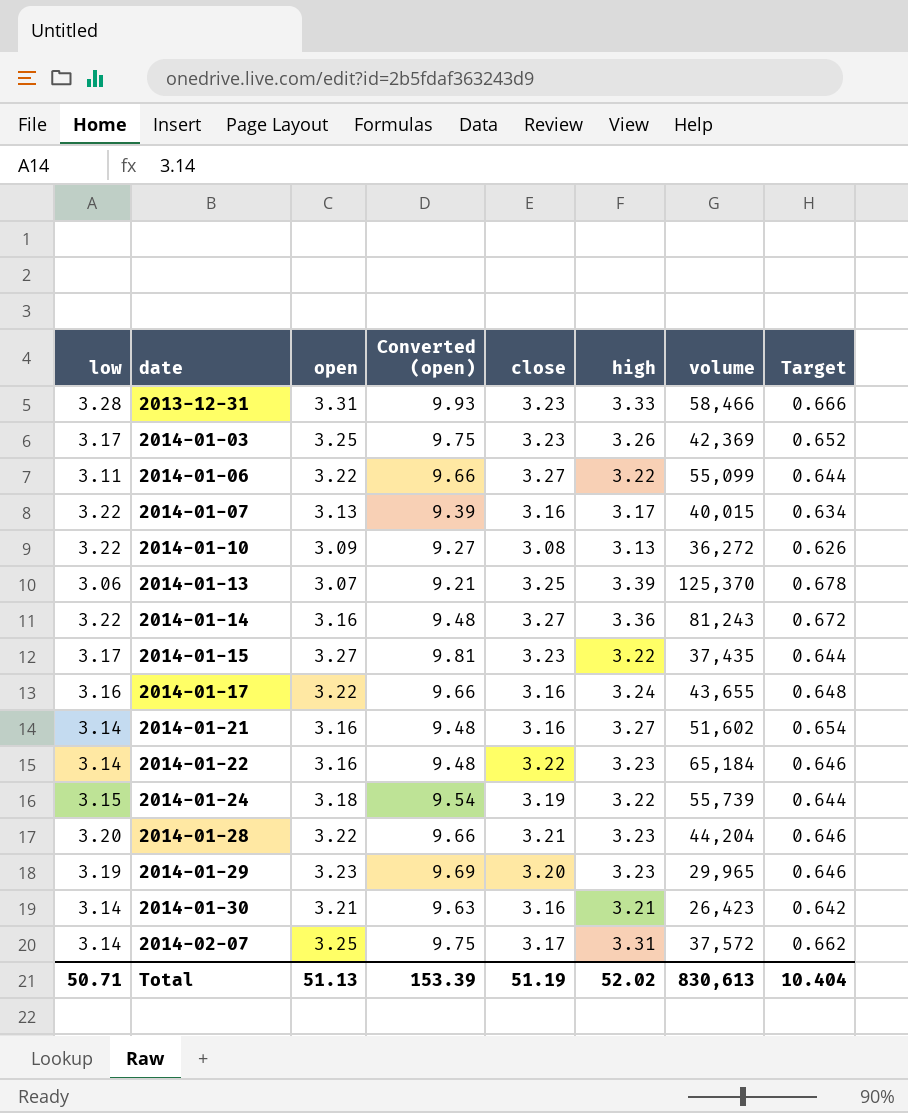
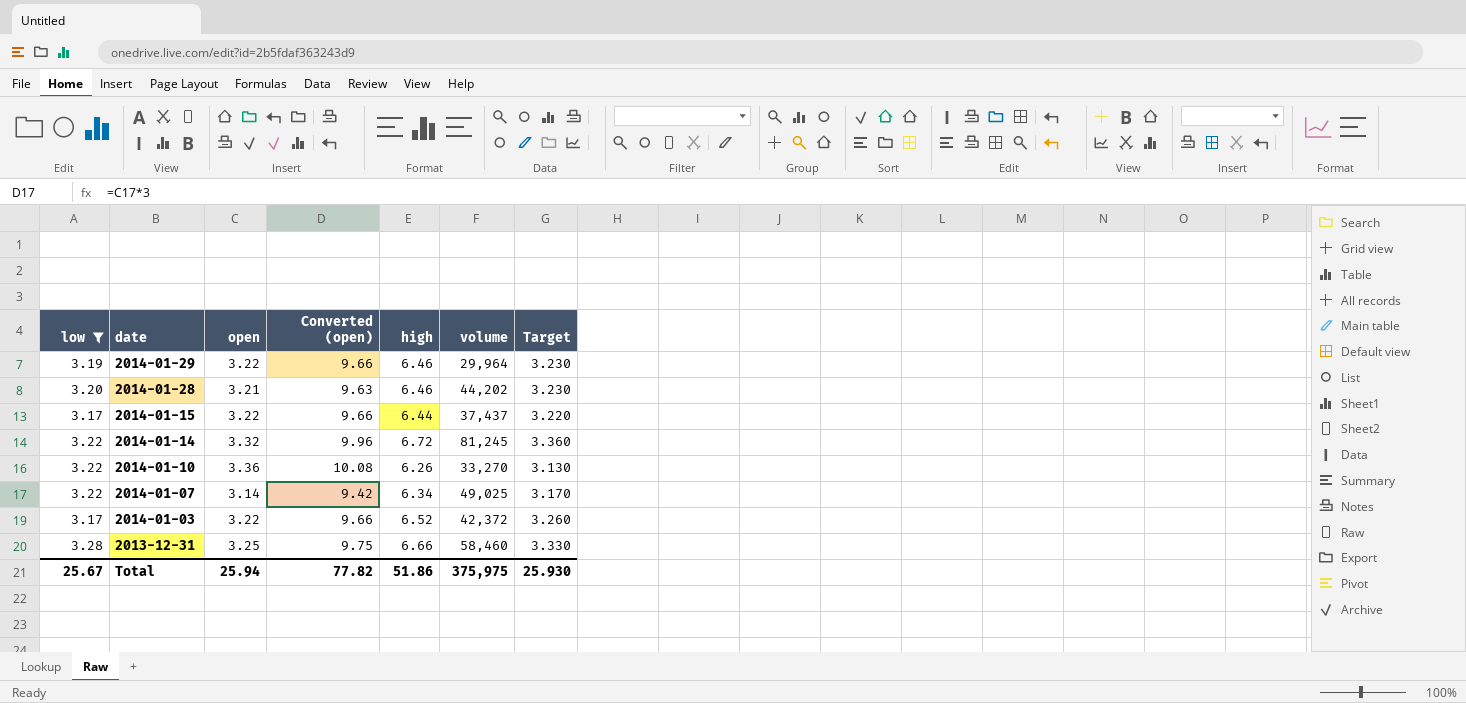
filter: none -> low >= 3.17
row order: date ascending -> date descending
column close | position: 5 -> none
column Target | formula: [high] * 0.2 -> [high] * 0.5
2014-01-29 | open: 3.23 -> 3.22
2014-01-29 | Converted (open): 9.69 -> 9.66
2014-01-29 | high: 3.23 -> 6.46
2014-01-29 | volume: 29,965 -> 29,964
2014-01-28 | open: 3.22 -> 3.21
2014-01-28 | Converted (open): 9.66 -> 9.63
2014-01-28 | high: 3.23 -> 6.46
2014-01-28 | volume: 44,204 -> 44,202
2014-01-15 | open: 3.27 -> 3.22
2014-01-15 | Converted (open): 9.81 -> 9.66
2014-01-15 | high: 3.22 -> 6.44
2014-01-15 | volume: 37,435 -> 37,437
2014-01-14 | open: 3.16 -> 3.32
2014-01-14 | Converted (open): 9.48 -> 9.96
2014-01-14 | high: 3.36 -> 6.72
2014-01-14 | volume: 81,243 -> 81,245
2014-01-10 | open: 3.09 -> 3.36
2014-01-10 | Converted (open): 9.27 -> 10.08
2014-01-10 | high: 3.13 -> 6.26
2014-01-10 | volume: 36,272 -> 33,270
2014-01-07 | open: 3.13 -> 3.14
2014-01-07 | Converted (open): 9.39 -> 9.42
2014-01-07 | high: 3.17 -> 6.34
2014-01-07 | volume: 40,015 -> 49,025
2014-01-03 | open: 3.25 -> 3.22
2014-01-03 | Converted (open): 9.75 -> 9.66
2014-01-03 | high: 3.26 -> 6.52
2014-01-03 | volume: 42,369 -> 42,372
2013-12-31 | open: 3.31 -> 3.25
2013-12-31 | Converted (open): 9.93 -> 9.75
2013-12-31 | high: 3.33 -> 6.66
2013-12-31 | volume: 58,466 -> 58,460
Total | low: 50.71 -> 25.67
Total | open: 51.13 -> 25.94
Total | Converted (open): 153.39 -> 77.82
Total | high: 52.02 -> 51.86
Total | volume: 830,613 -> 375,975
Total | Target: 10.404 -> 25.930

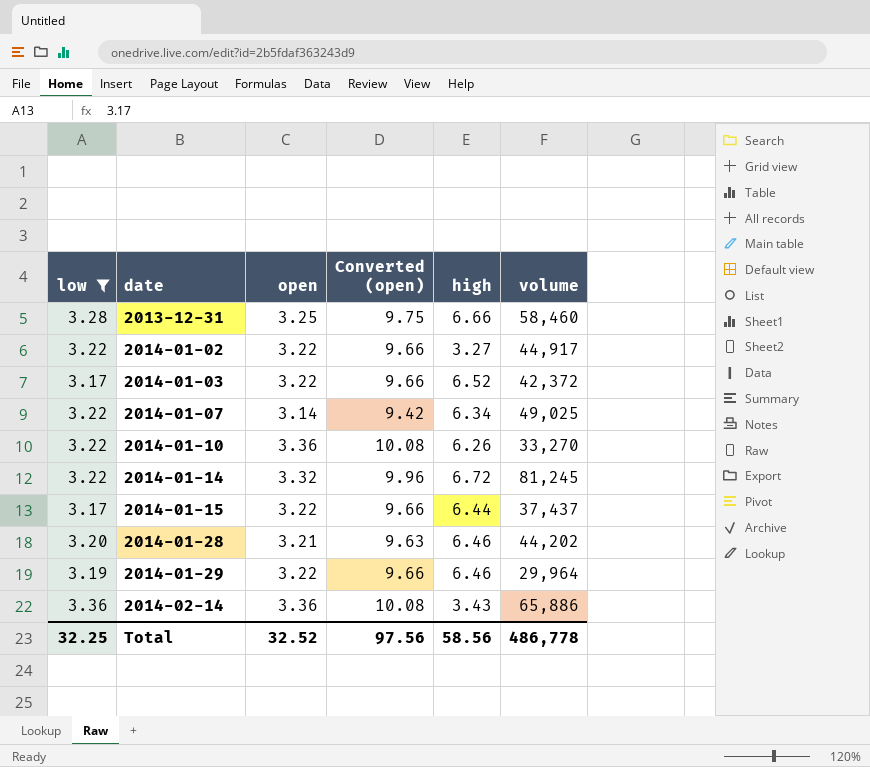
row order: date descending -> date ascending
column Target | formula: [high] * 0.5 -> none
row 2014-01-02: none -> 3.22 | 3.22 | 9.66 | 3.27 | 44,917
row 2014-02-14: none -> 3.36 | 3.36 | 10.08 | 3.43 | 65,886
Total | low: 25.67 -> 32.25
Total | open: 25.94 -> 32.52
Total | Converted (open): 77.82 -> 97.56
Total | high: 51.86 -> 58.56
Total | volume: 375,975 -> 486,778

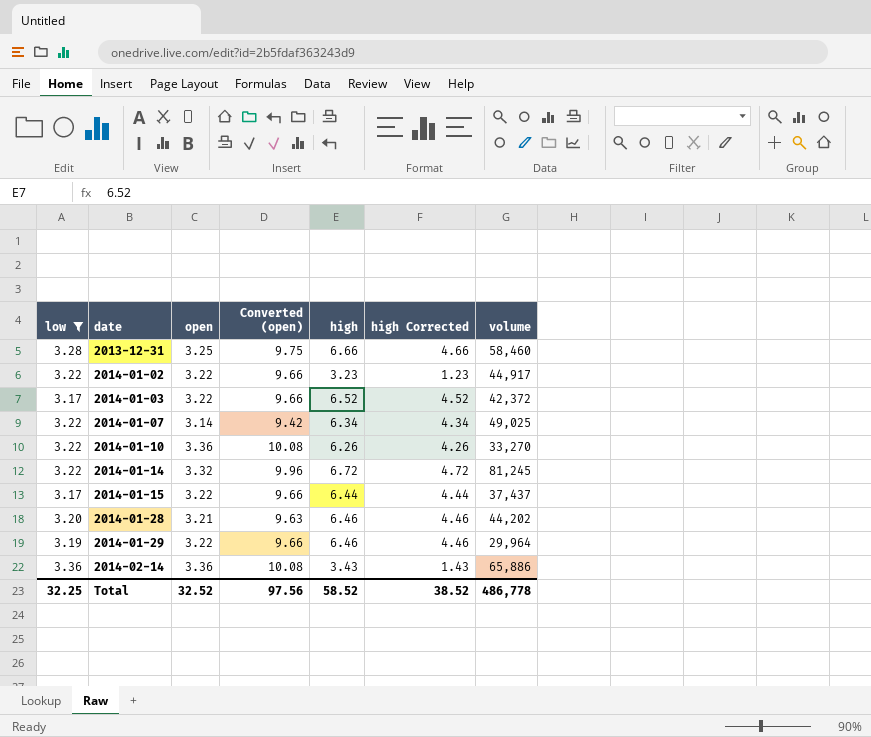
column high Corrected | formula: none -> [high] - 2
2014-01-02 | high: 3.27 -> 3.23
Total | high: 58.56 -> 58.52

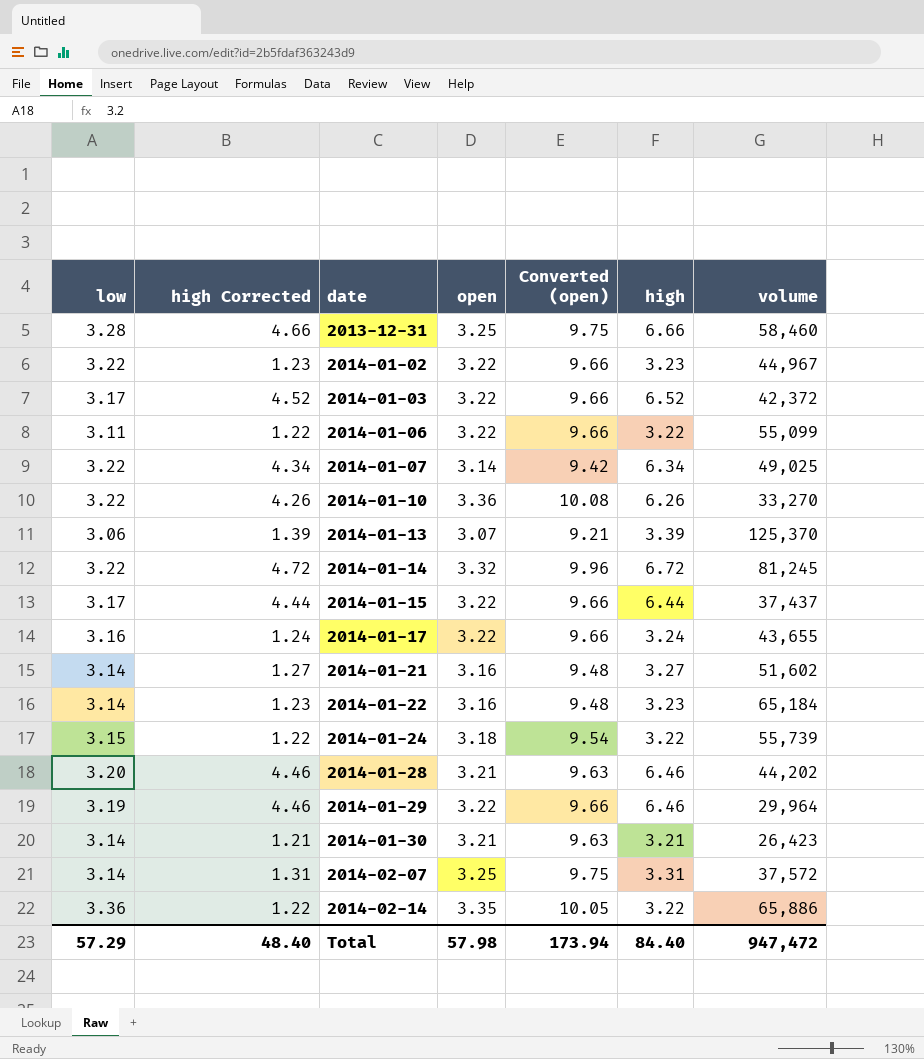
filter: low >= 3.17 -> none
column high Corrected | position: 6 -> 2
2014-01-02 | volume: 44,917 -> 44,967
2014-02-14 | high Corrected: 1.43 -> 1.22
2014-02-14 | open: 3.36 -> 3.35
2014-02-14 | Converted (open): 10.08 -> 10.05
2014-02-14 | high: 3.43 -> 3.22
Total | low: 32.25 -> 57.29
Total | high Corrected: 38.52 -> 48.40
Total | open: 32.52 -> 57.98
Total | Converted (open): 97.56 -> 173.94
Total | high: 58.52 -> 84.40
Total | volume: 486,778 -> 947,472

